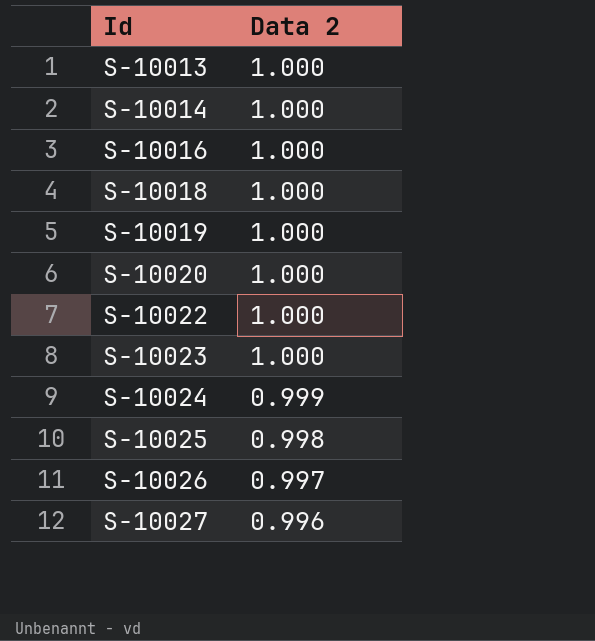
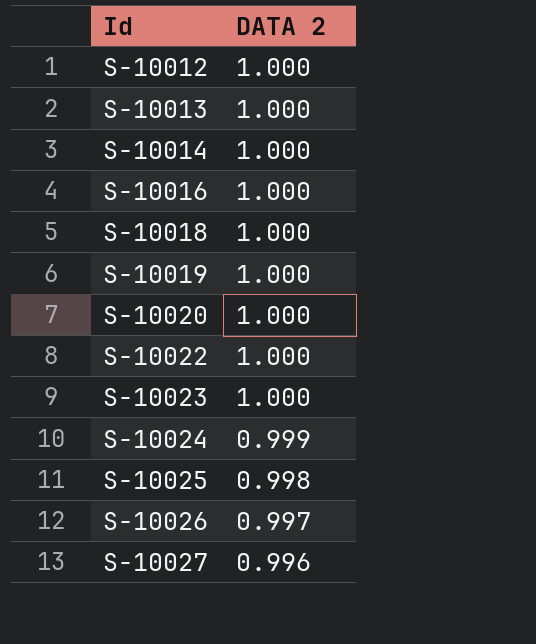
column name: Data 2 -> DATA 2
row S-10012: none -> 1.000

